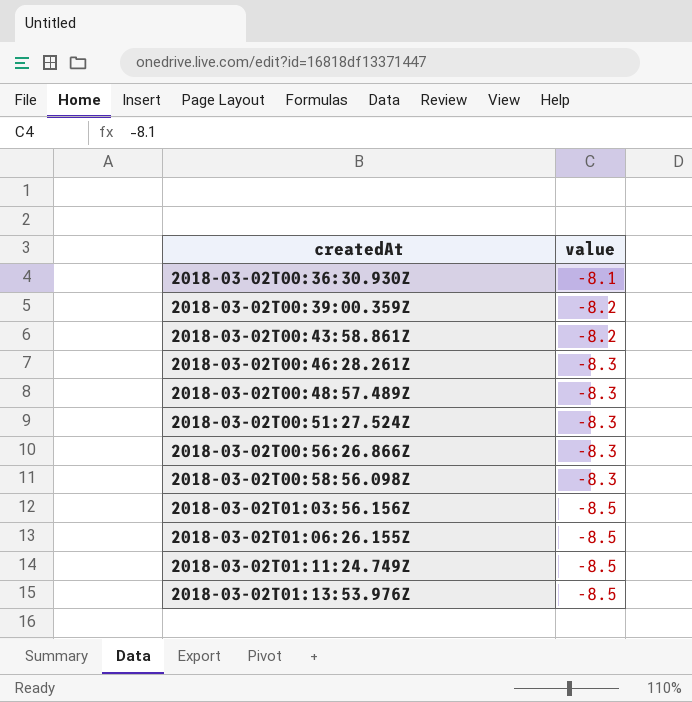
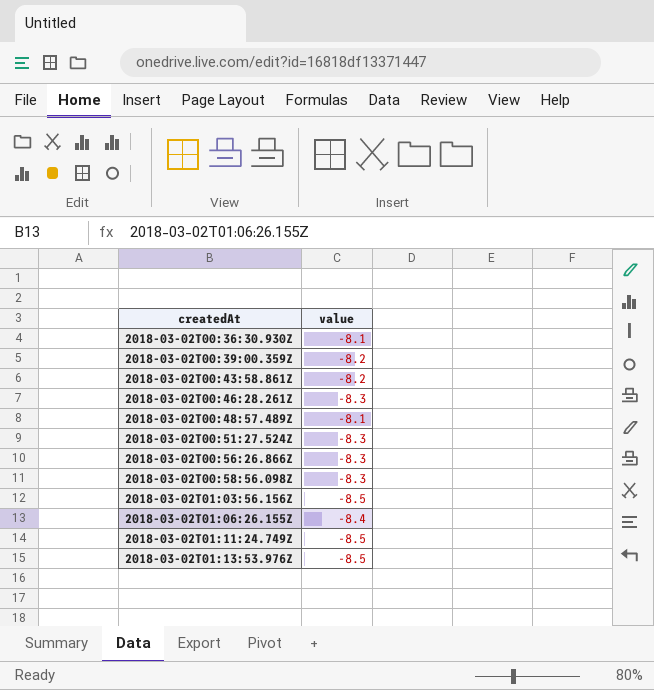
2018-03-02T00:48:57.489Z | value: -8.3 -> -8.1
2018-03-02T01:06:26.155Z | value: -8.5 -> -8.4

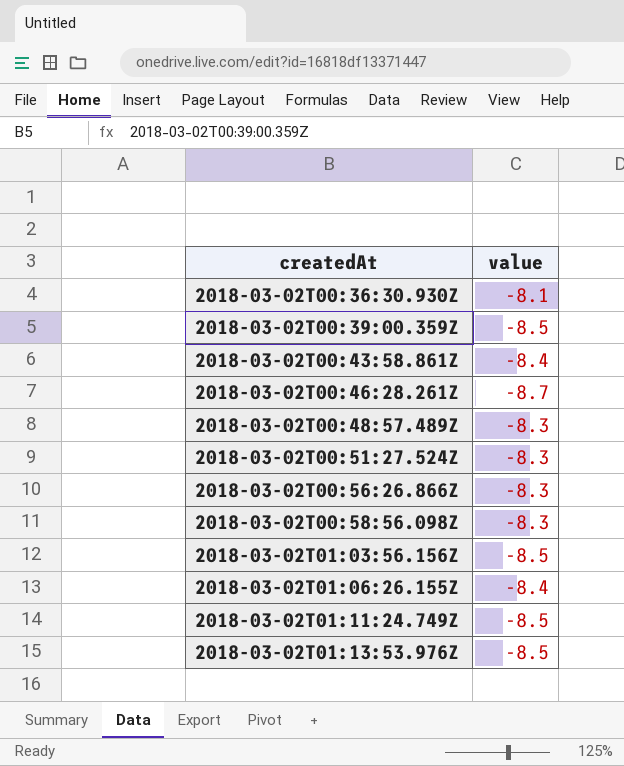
2018-03-02T00:39:00.359Z | value: -8.2 -> -8.5
2018-03-02T00:43:58.861Z | value: -8.2 -> -8.4
2018-03-02T00:46:28.261Z | value: -8.3 -> -8.7
2018-03-02T00:48:57.489Z | value: -8.1 -> -8.3

